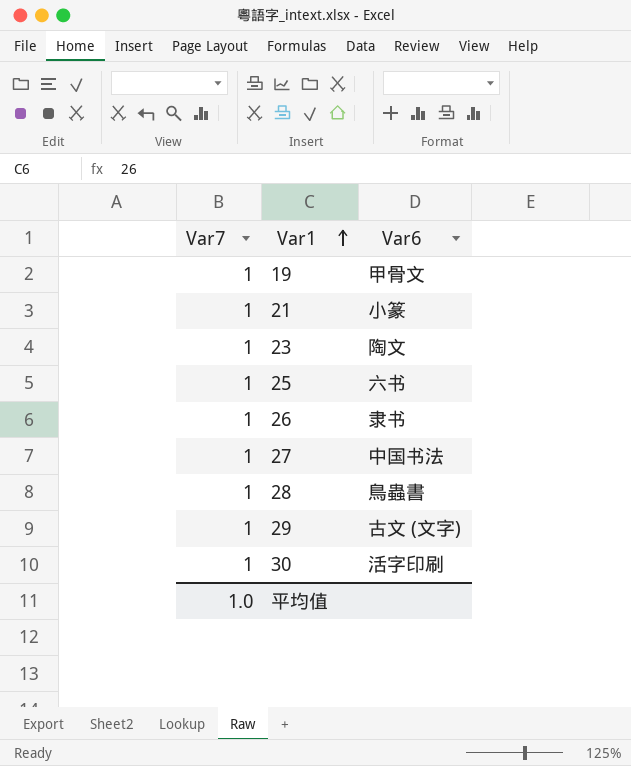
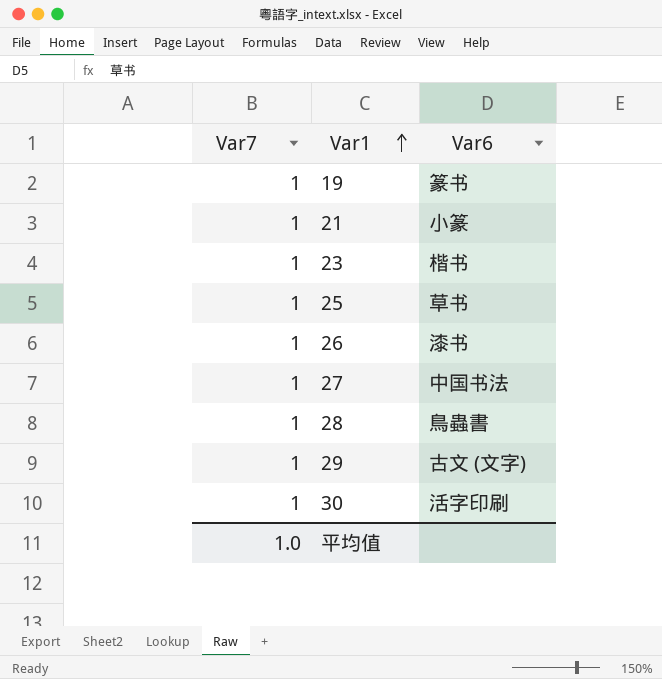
19 | Var6: 甲骨文 -> 篆书
23 | Var6: 陶文 -> 楷书
25 | Var6: 六书 -> 草书
26 | Var6: 隶书 -> 漆书

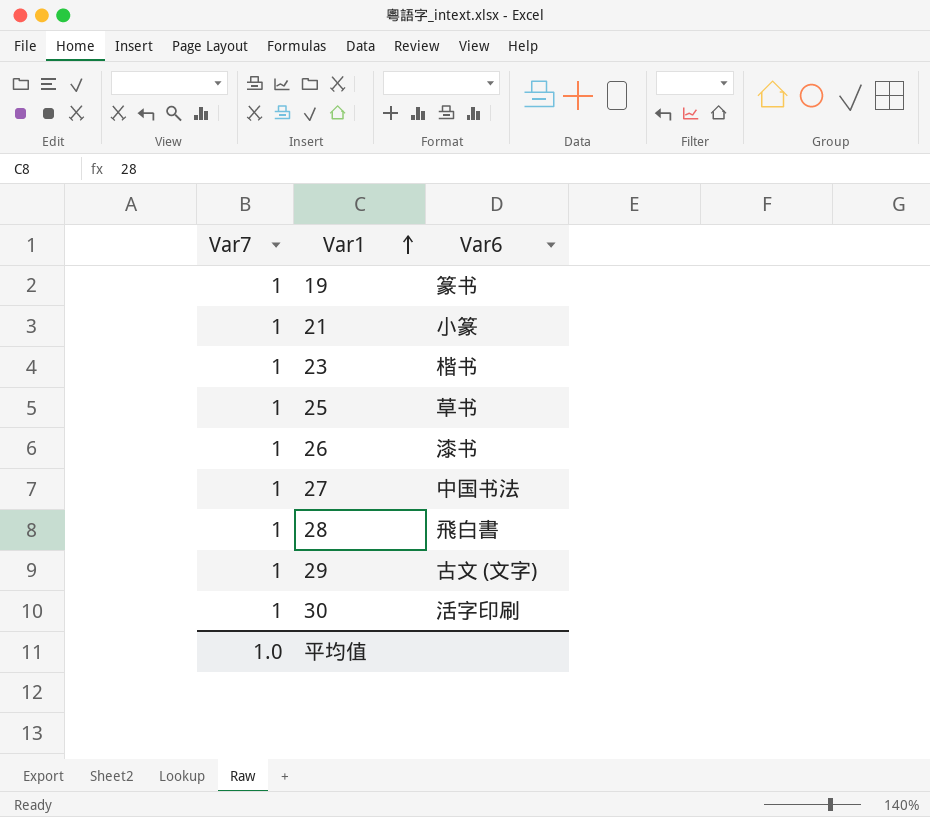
28 | Var6: 鳥蟲書 -> 飛白書

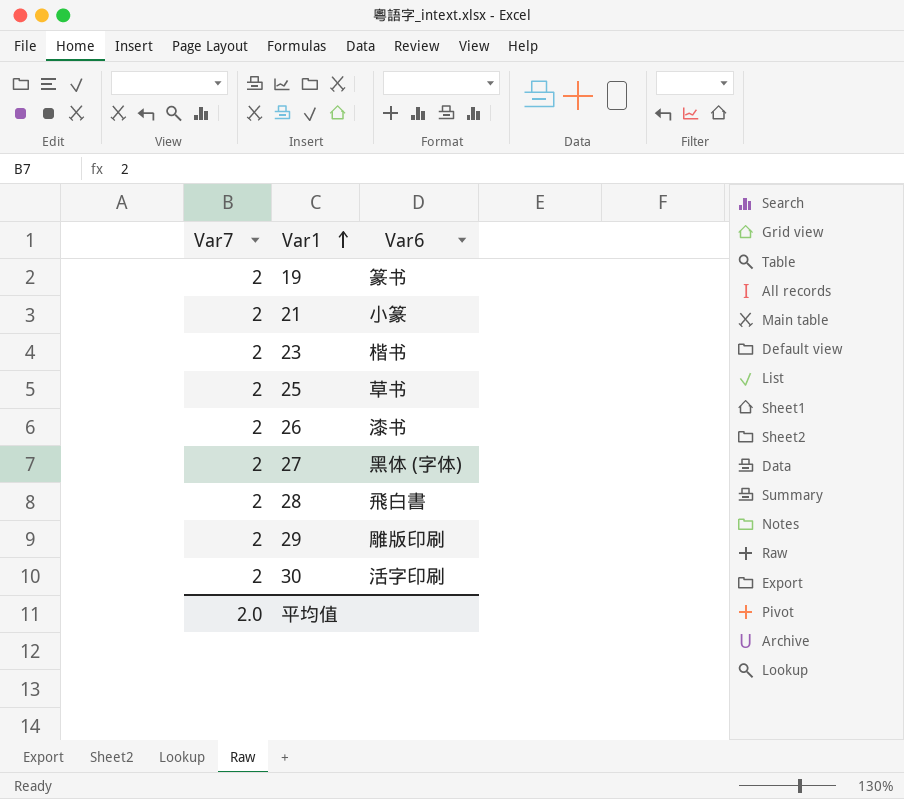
19 | Var7: 1 -> 2
21 | Var7: 1 -> 2
23 | Var7: 1 -> 2
25 | Var7: 1 -> 2
26 | Var7: 1 -> 2
27 | Var7: 1 -> 2
27 | Var6: 中国书法 -> 黑体 (字体)
28 | Var7: 1 -> 2
29 | Var7: 1 -> 2
29 | Var6: 古文 (文字) -> 雕版印刷
30 | Var7: 1 -> 2
平均值 | Var7: 1.0 -> 2.0

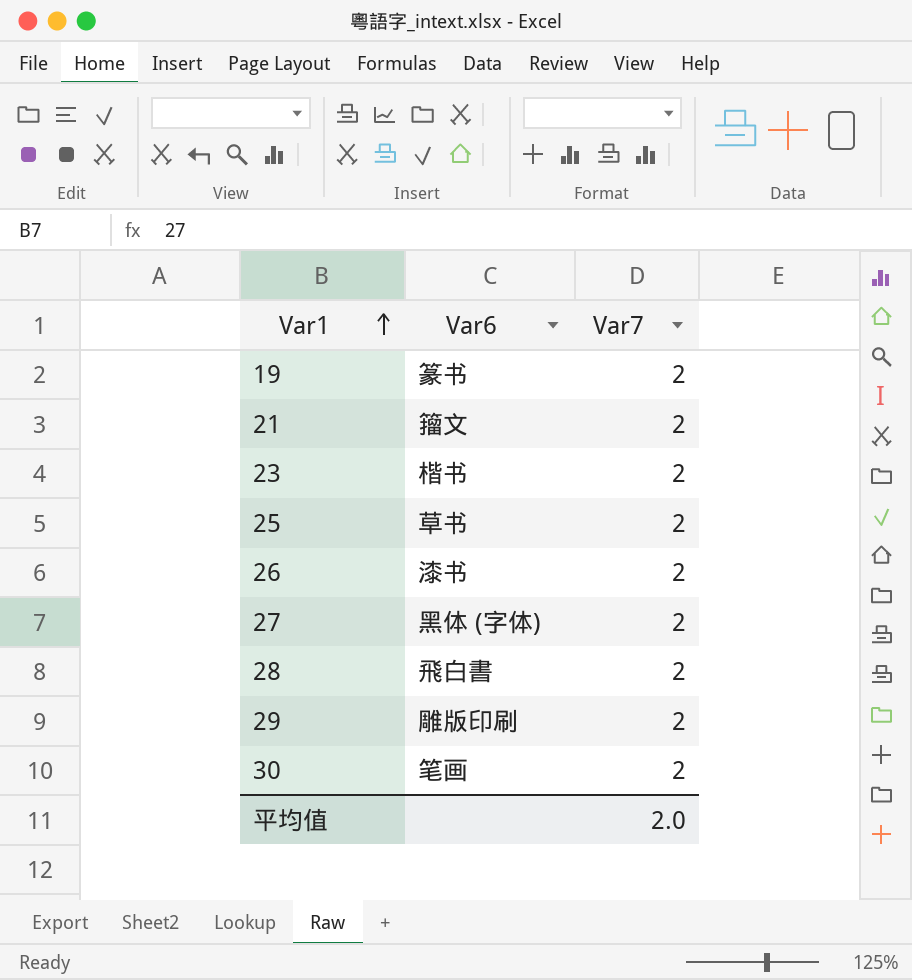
column Var7 | position: 1 -> 3
21 | Var6: 小篆 -> 籀文
30 | Var6: 活字印刷 -> 笔画

